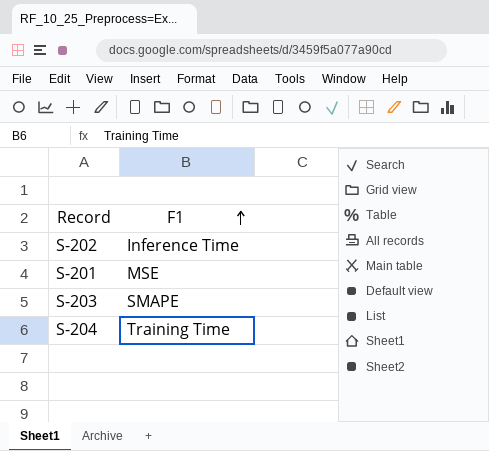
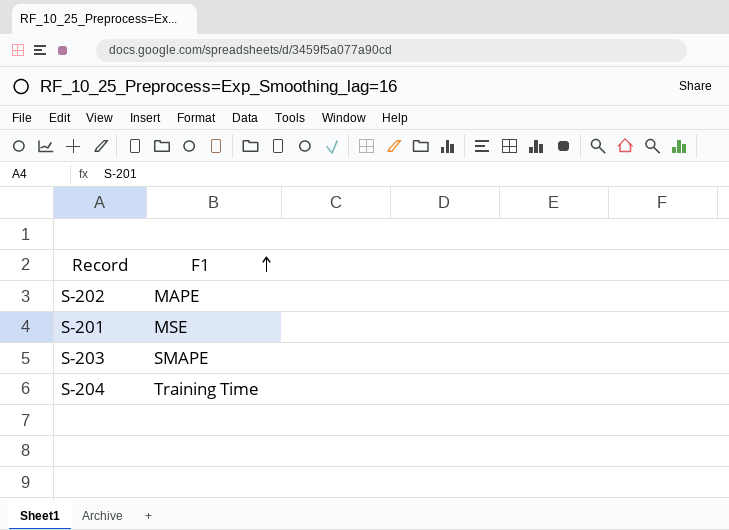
S-202 | F1: Inference Time -> MAPE

